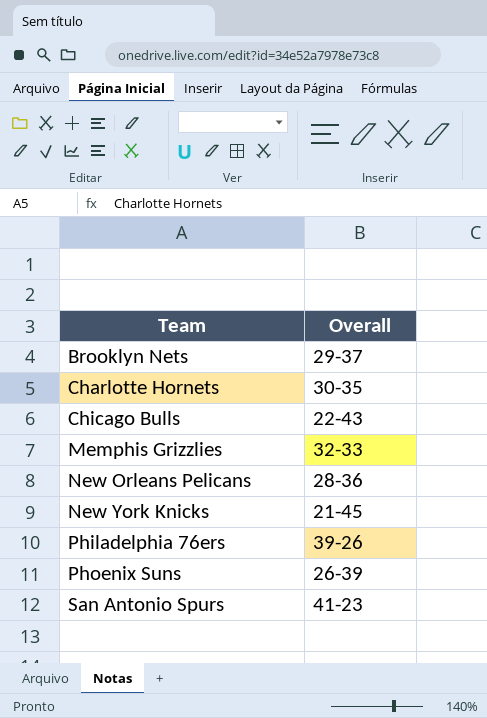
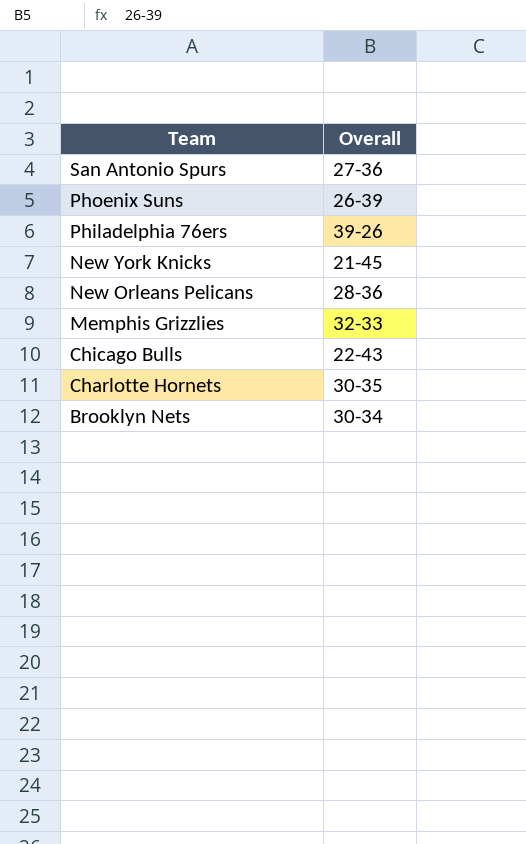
row order: Team ascending -> Team descending
San Antonio Spurs | Overall: 41-23 -> 27-36
Brooklyn Nets | Overall: 29-37 -> 30-34

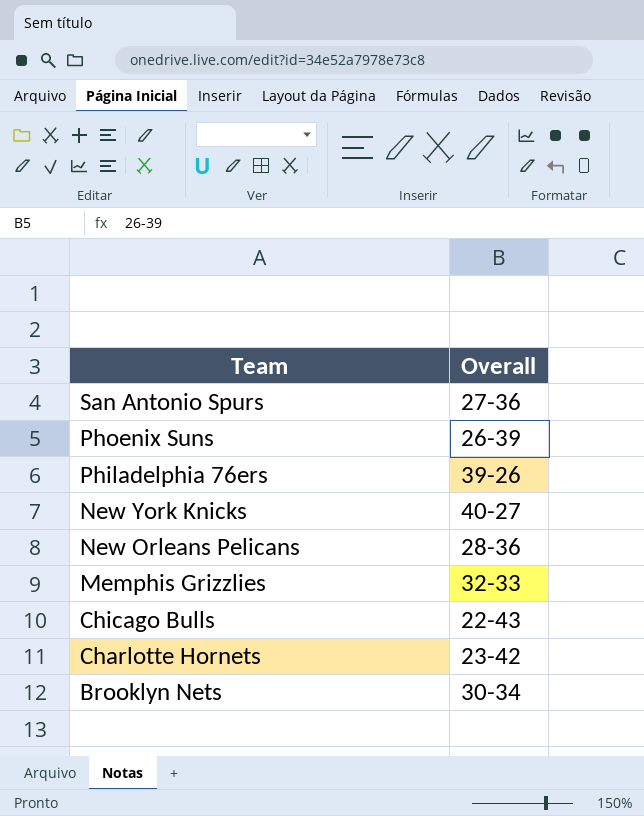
New York Knicks | Overall: 21-45 -> 40-27
Charlotte Hornets | Overall: 30-35 -> 23-42

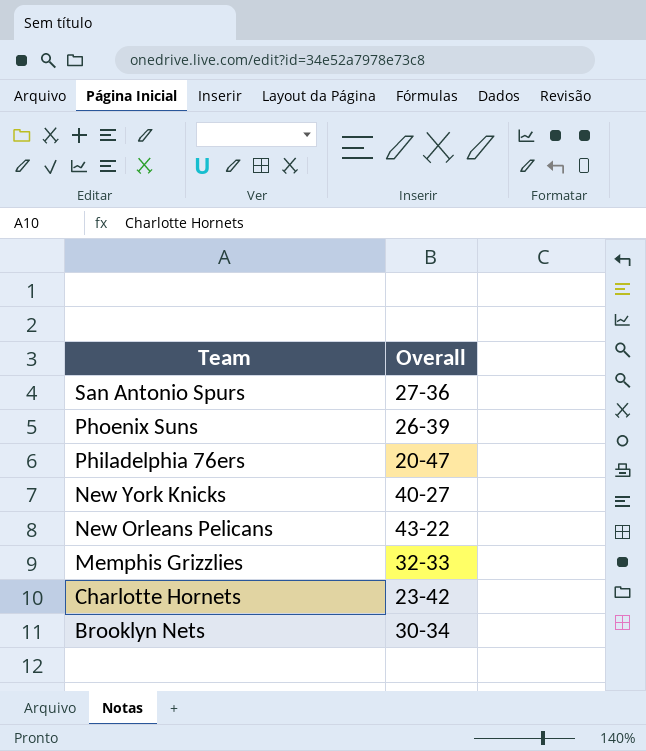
row Chicago Bulls: 22-43 -> none
Philadelphia 76ers | Overall: 39-26 -> 20-47
New Orleans Pelicans | Overall: 28-36 -> 43-22

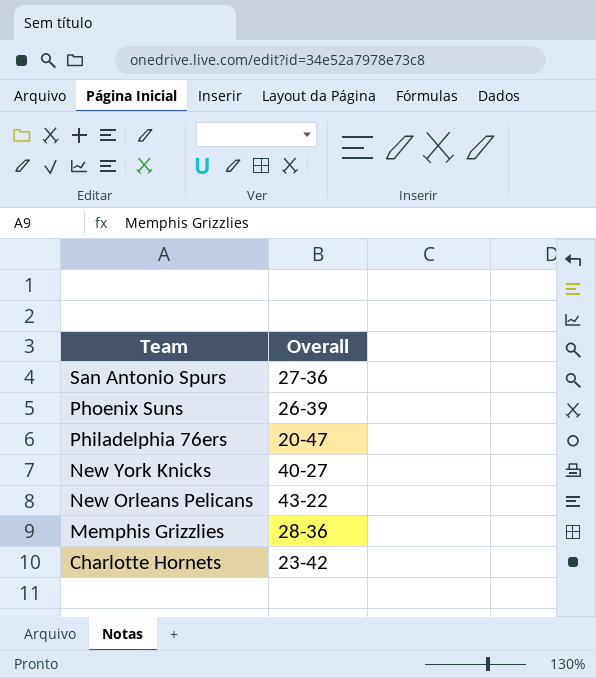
row Brooklyn Nets: 30-34 -> none
Memphis Grizzlies | Overall: 32-33 -> 28-36

